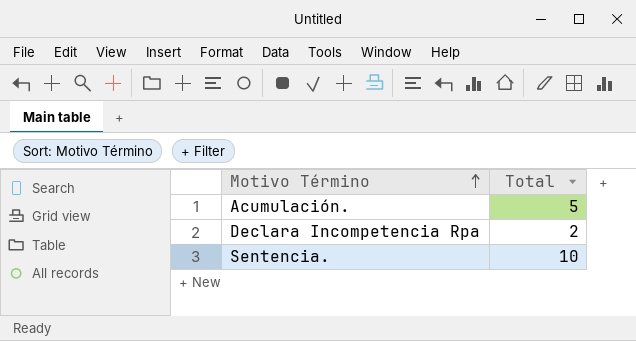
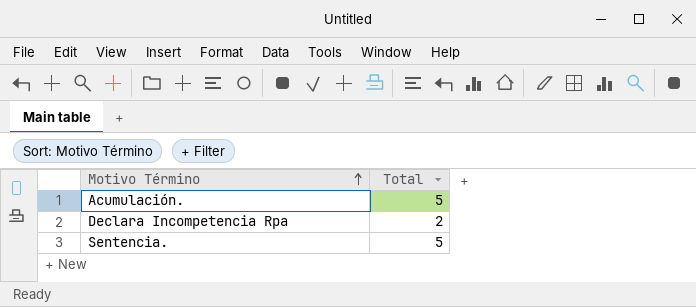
Sentencia. | Total: 10 -> 5

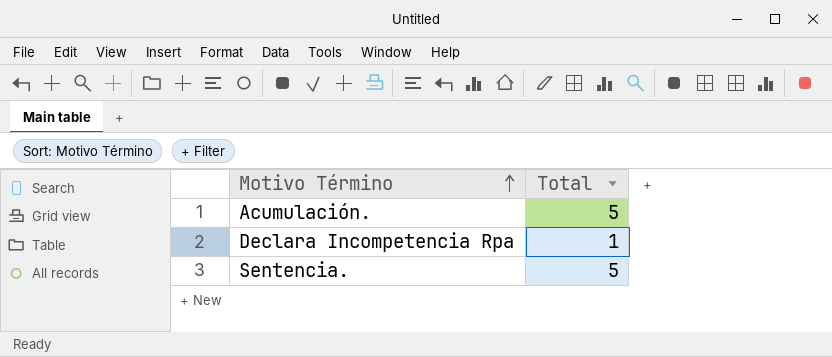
Declara Incompetencia Rpa | Total: 2 -> 1

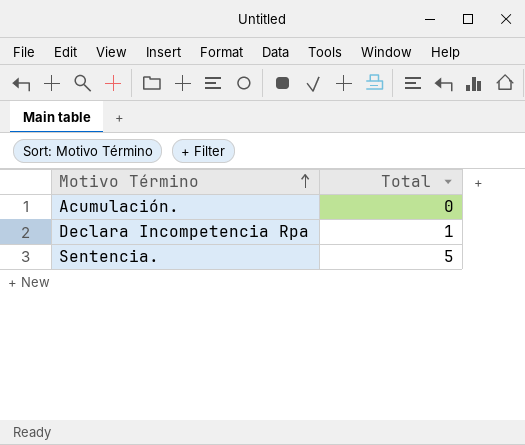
Acumulación. | Total: 5 -> 0

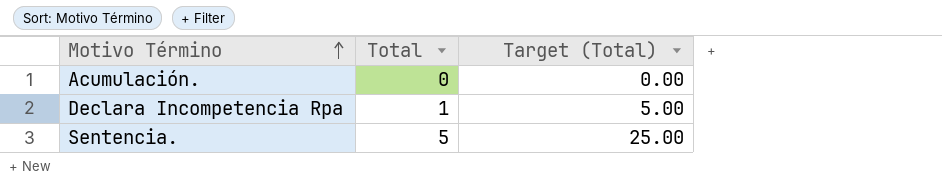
column Target (Total) | formula: none -> [Total] * 5

